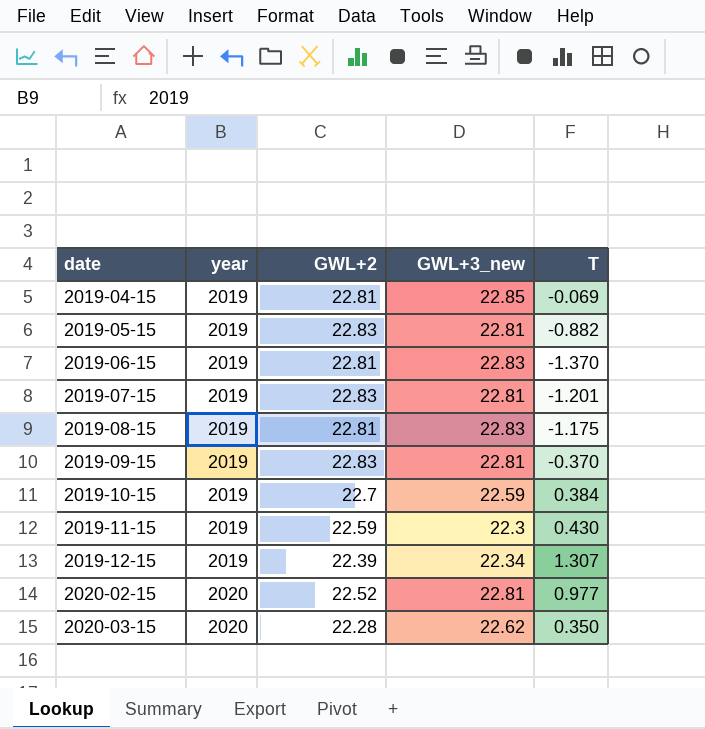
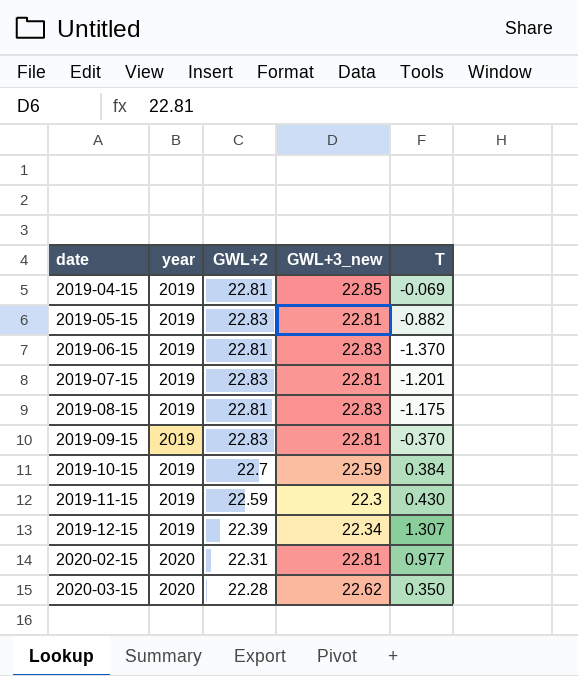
2020-02-15 | GWL+2: 22.52 -> 22.31

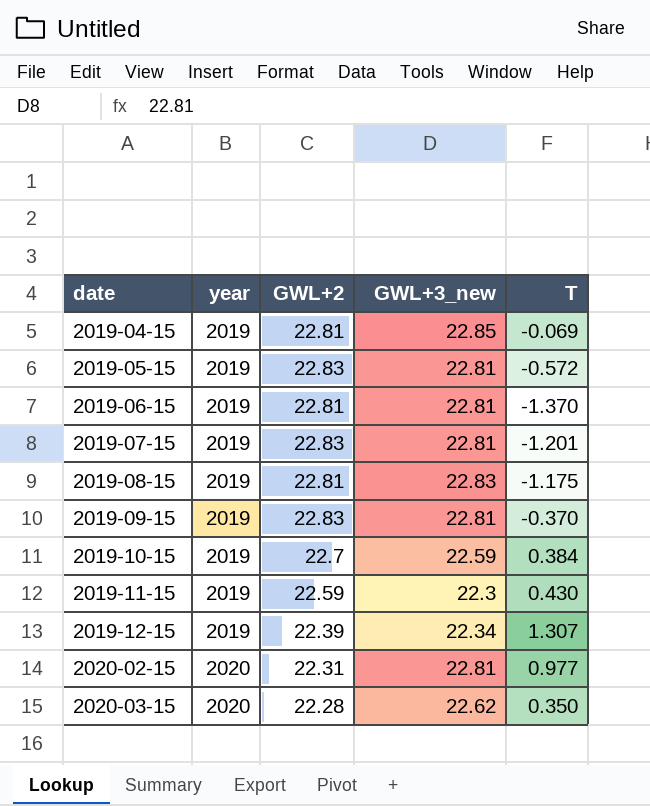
2019-05-15 | T: -0.882 -> -0.572
2019-06-15 | GWL+3_new: 22.83 -> 22.81

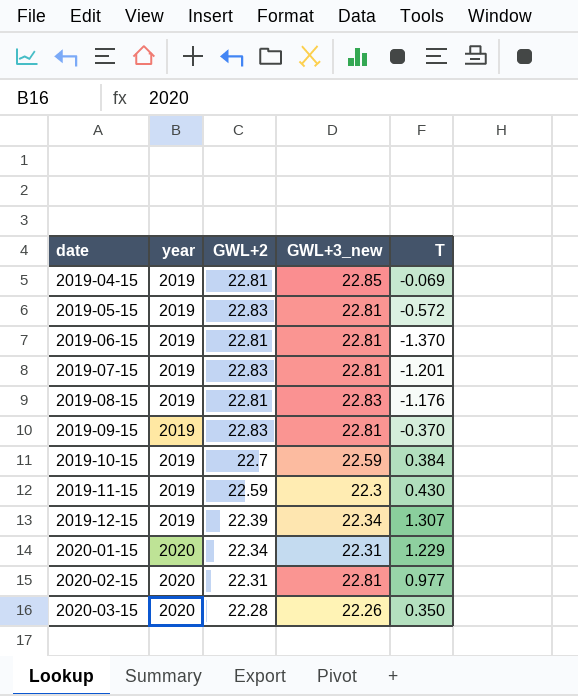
2019-08-15 | T: -1.175 -> -1.176
row 2020-01-15: none -> 2020 | 22.34 | 22.31 | 1.229
2020-03-15 | GWL+3_new: 22.62 -> 22.26

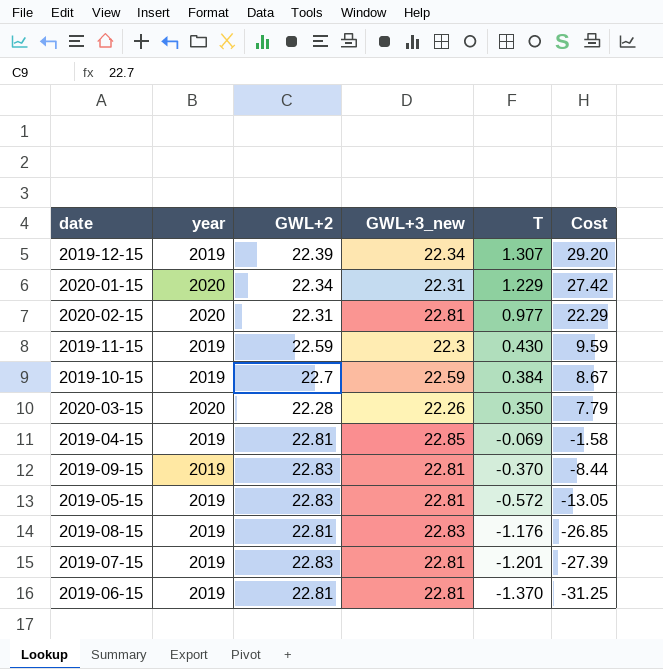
row order: date ascending -> T descending
column Cost | formula: none -> [GWL+3_new] * [T]

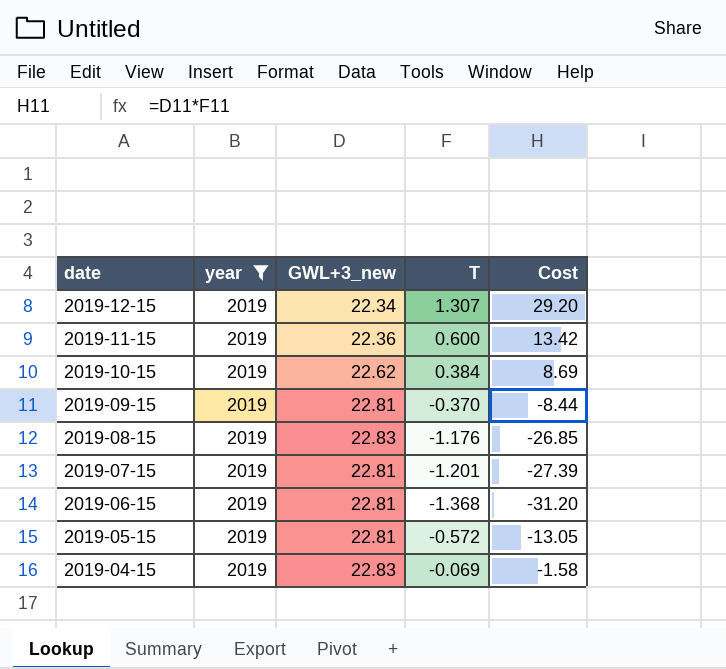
filter: none -> year = 2019
row order: T descending -> date descending
column GWL+2 | position: 3 -> none
2019-11-15 | GWL+3_new: 22.3 -> 22.36
2019-11-15 | T: 0.430 -> 0.600
2019-11-15 | Cost: 9.59 -> 13.42
2019-10-15 | GWL+3_new: 22.59 -> 22.62
2019-10-15 | Cost: 8.67 -> 8.69
2019-06-15 | T: -1.370 -> -1.368
2019-06-15 | Cost: -31.25 -> -31.20
2019-04-15 | GWL+3_new: 22.85 -> 22.83

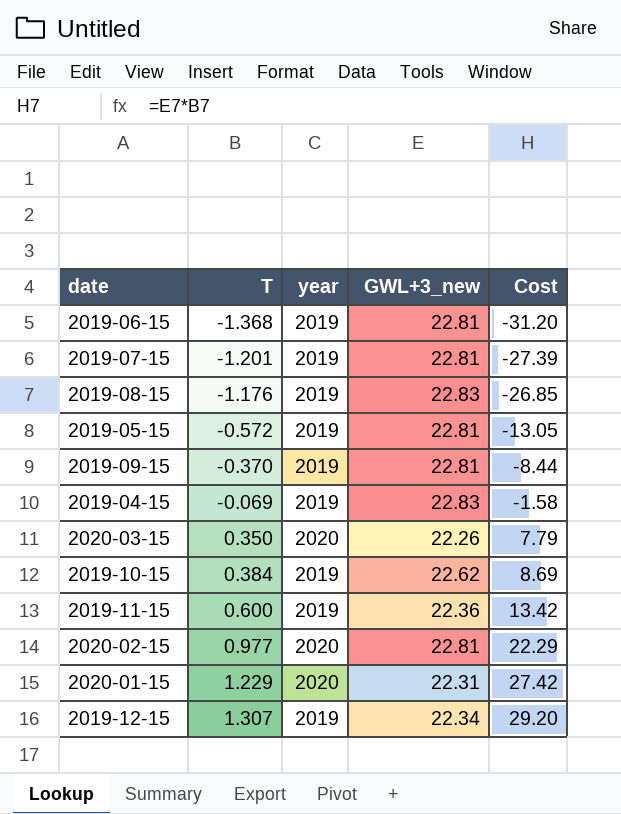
filter: year = 2019 -> none
row order: date descending -> T ascending
column T | position: 4 -> 2

